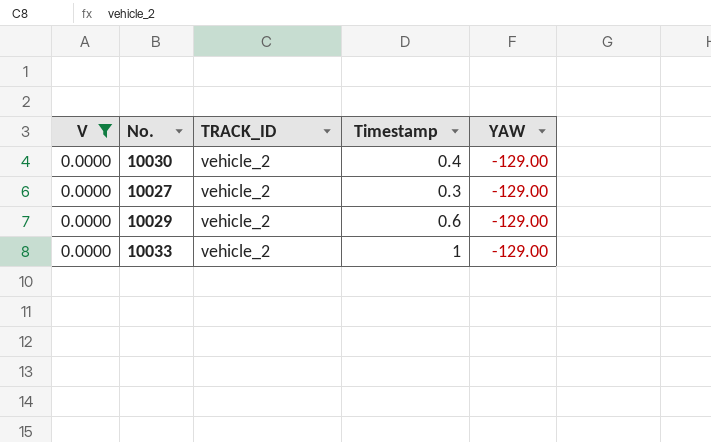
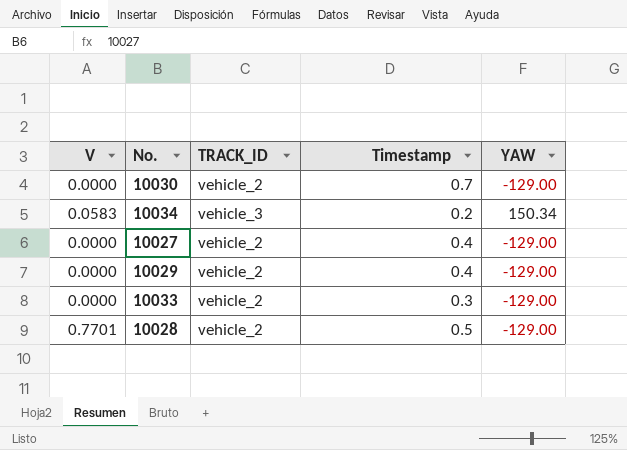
filter: V = 0.0000 -> none
10030 | Timestamp: 0.4 -> 0.7
10027 | Timestamp: 0.3 -> 0.4
10029 | Timestamp: 0.6 -> 0.4
10033 | Timestamp: 1 -> 0.3

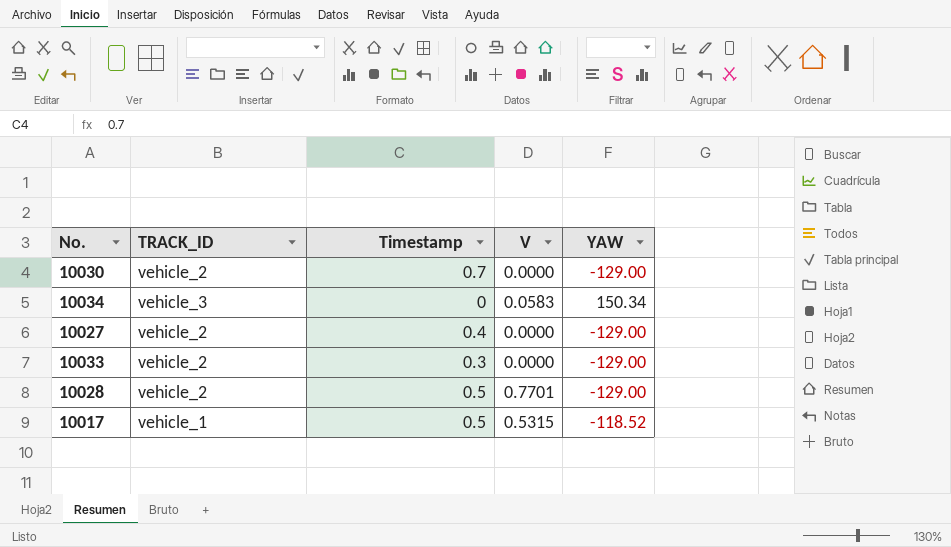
column V | position: 1 -> 4
row 10029: 0.0000 | vehicle_2 | 0.4 | -129.00 -> none
10034 | Timestamp: 0.2 -> 0
row 10017: none -> vehicle_1 | 0.5 | 0.5315 | -118.52

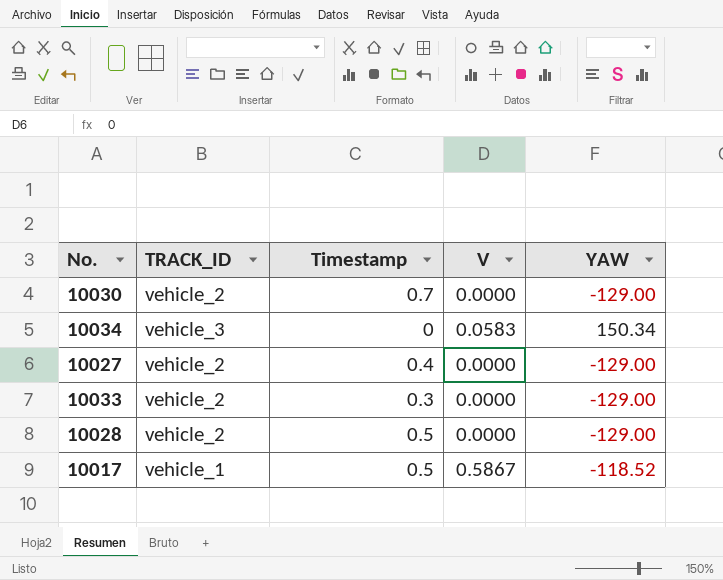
10028 | V: 0.7701 -> 0.0000
10017 | V: 0.5315 -> 0.5867

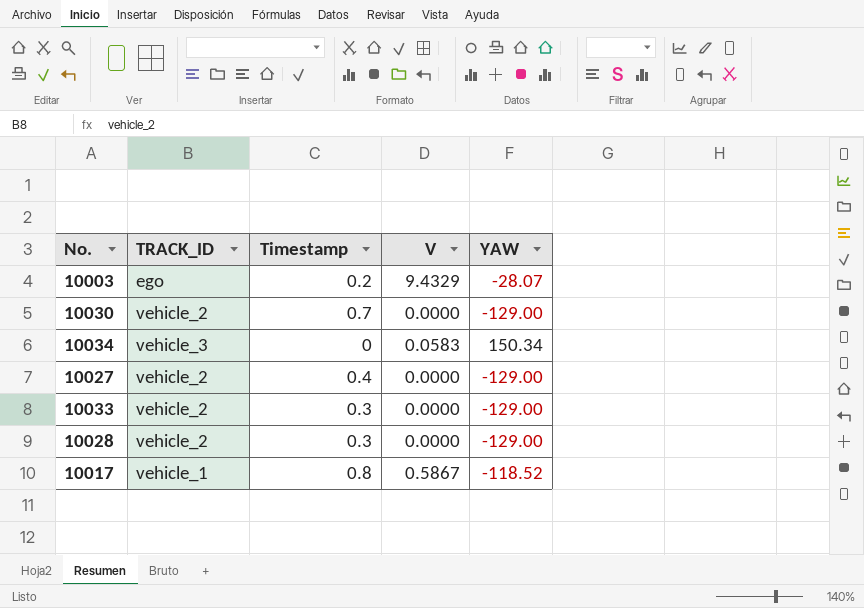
row 10003: none -> ego | 0.2 | 9.4329 | -28.07
10028 | Timestamp: 0.5 -> 0.3
10017 | Timestamp: 0.5 -> 0.8

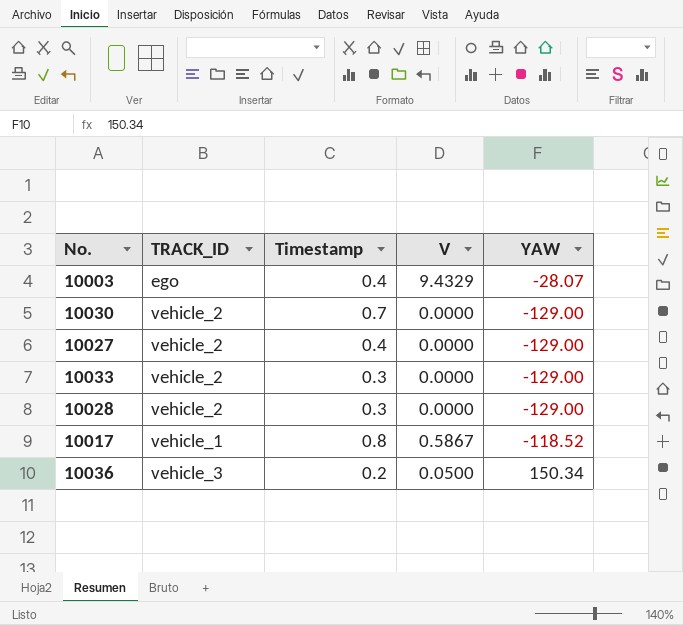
row 10034: vehicle_3 | 0 | 0.0583 | 150.34 -> none
10003 | Timestamp: 0.2 -> 0.4
row 10036: none -> vehicle_3 | 0.2 | 0.0500 | 150.34

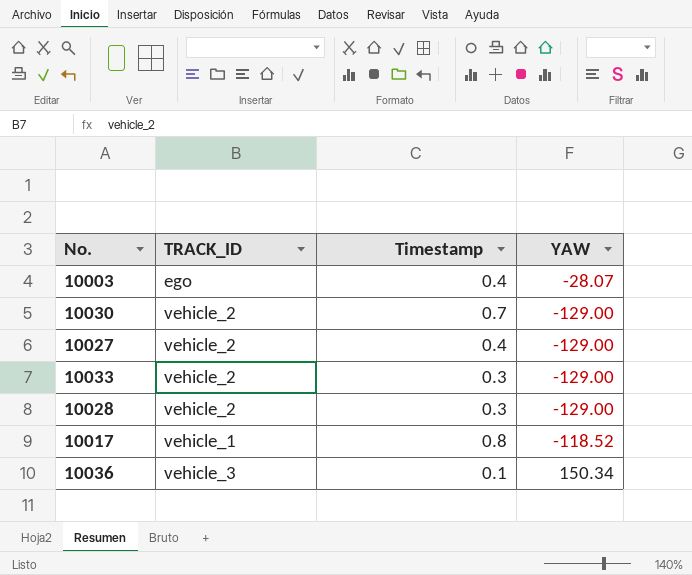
column V | position: 4 -> none
10036 | Timestamp: 0.2 -> 0.1

